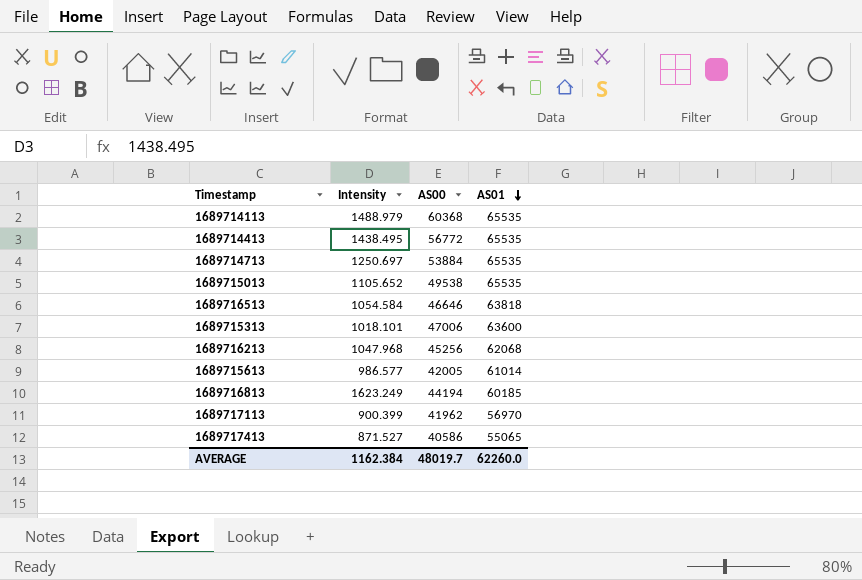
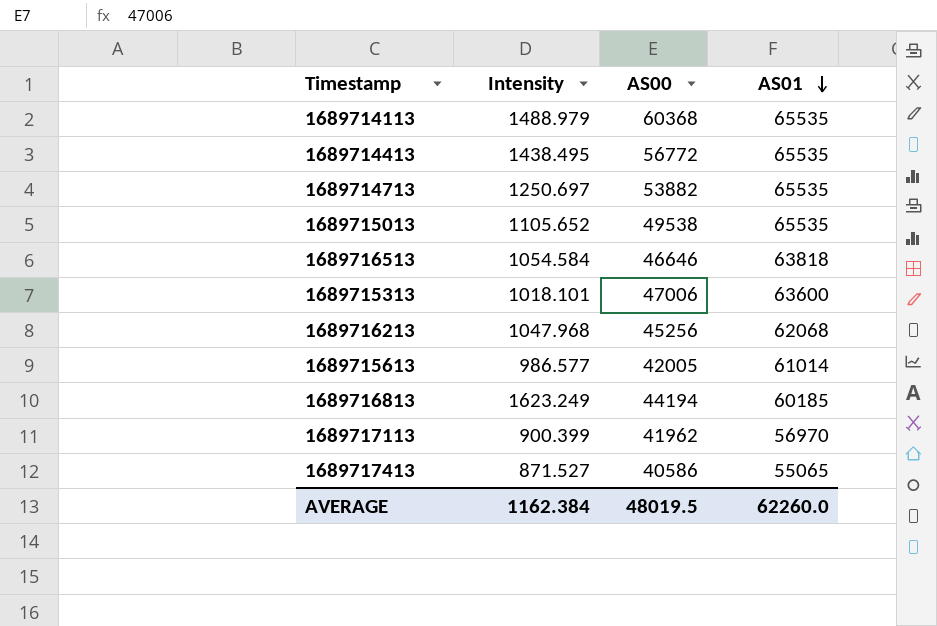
1689714713 | AS00: 53884 -> 53882
AVERAGE | AS00: 48019.7 -> 48019.5

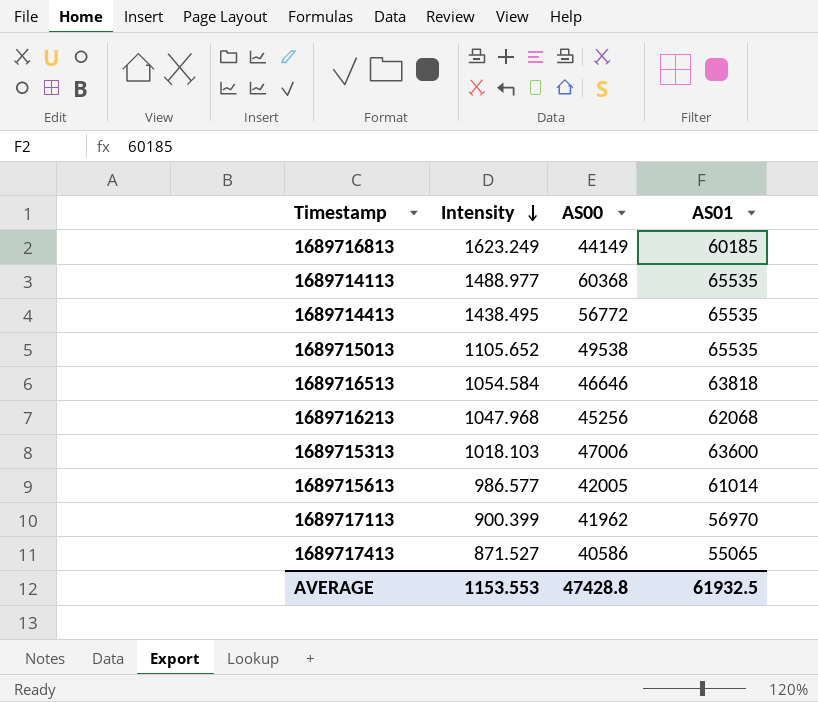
row order: AS01 descending -> Intensity descending
row 1689714713: 1250.697 | 53882 | 65535 -> none
1689716813 | AS00: 44194 -> 44149
1689714113 | Intensity: 1488.979 -> 1488.977
1689715313 | Intensity: 1018.101 -> 1018.103
AVERAGE | Intensity: 1162.384 -> 1153.553
AVERAGE | AS00: 48019.5 -> 47428.8
AVERAGE | AS01: 62260.0 -> 61932.5

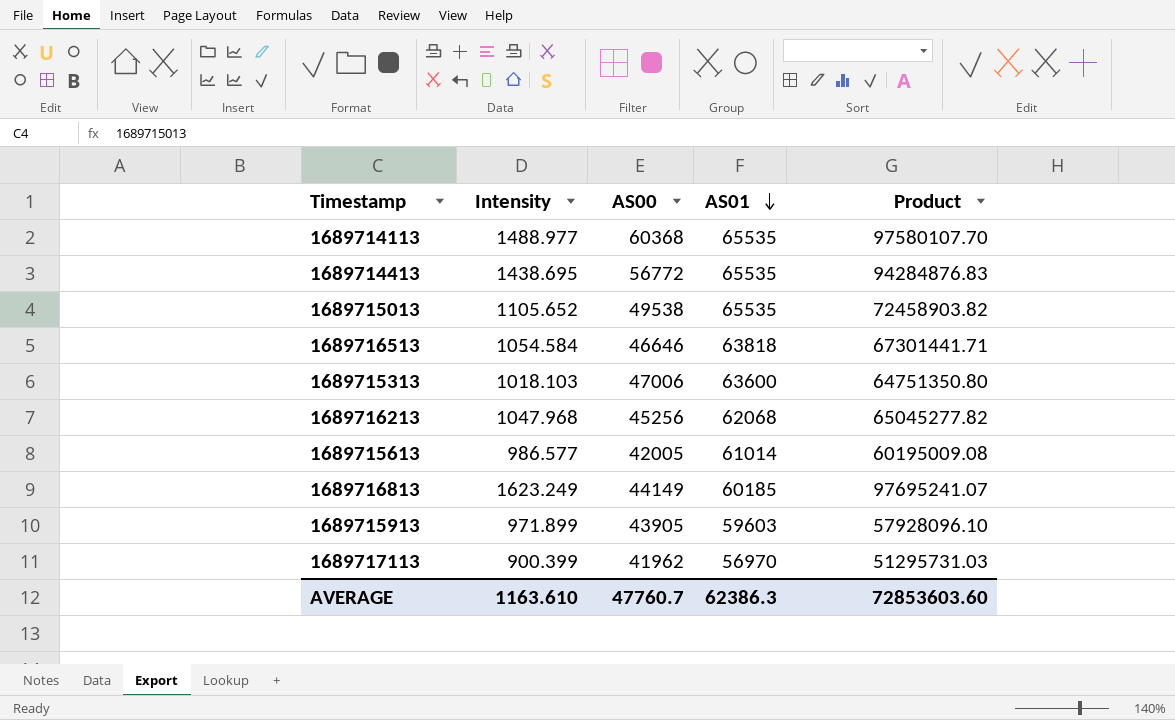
row order: Intensity descending -> AS01 descending
column Product | formula: none -> [Intensity] * [AS01]
row 1689717413: 871.527 | 40586 | 55065 -> none
1689714413 | Intensity: 1438.495 -> 1438.695
row 1689715913: none -> 971.899 | 43905 | 59603 | 57928096.10
AVERAGE | Intensity: 1153.553 -> 1163.610
AVERAGE | AS00: 47428.8 -> 47760.7
AVERAGE | AS01: 61932.5 -> 62386.3

